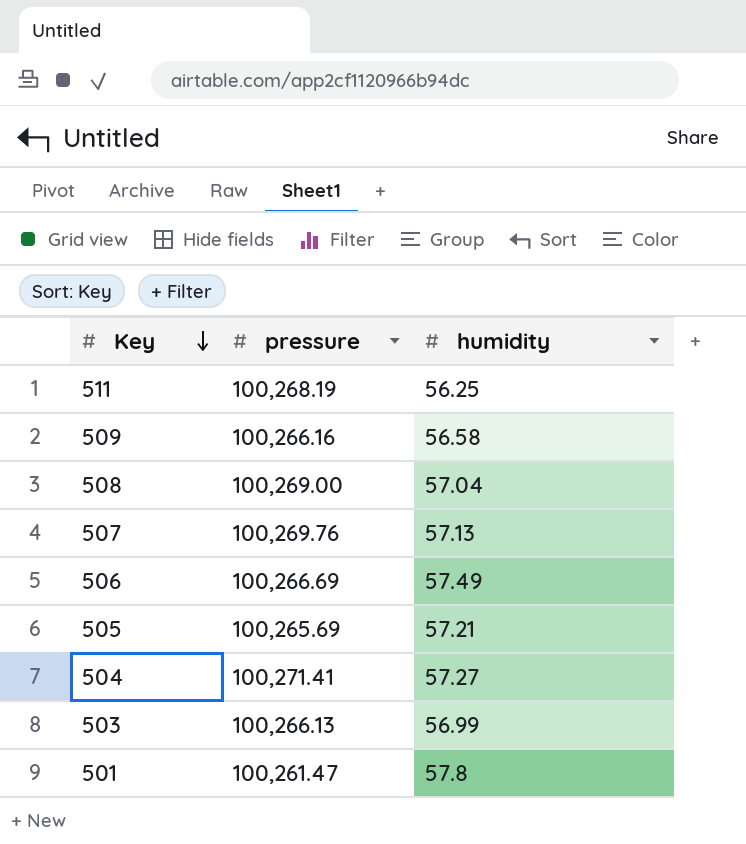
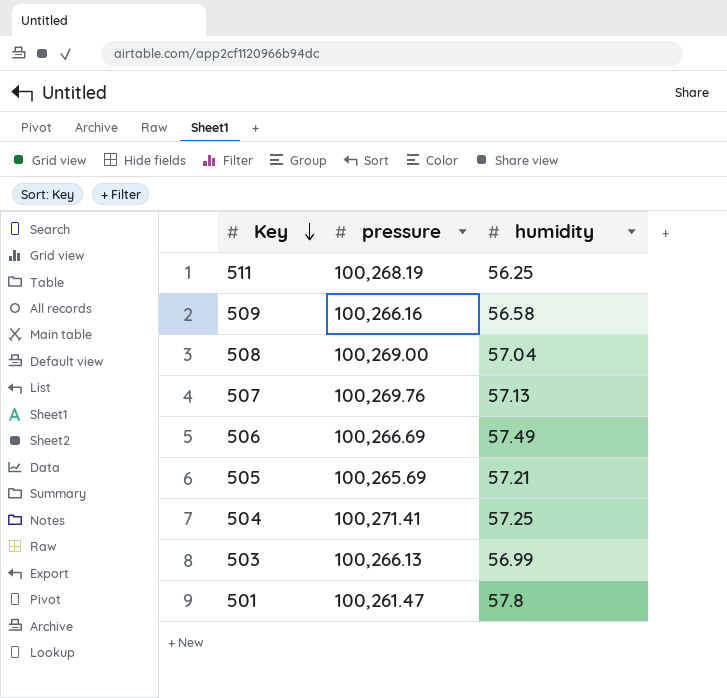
504 | humidity: 57.27 -> 57.25

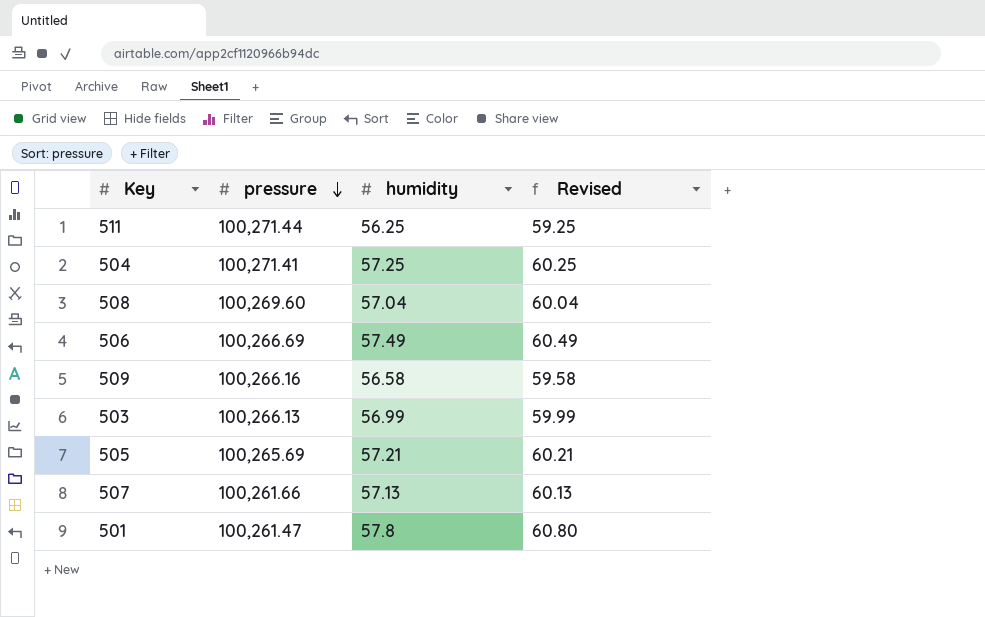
row order: Key descending -> pressure descending
column Revised | formula: none -> [humidity] + 3
511 | pressure: 100,268.19 -> 100,271.44
508 | pressure: 100,269.00 -> 100,269.60
507 | pressure: 100,269.76 -> 100,261.66

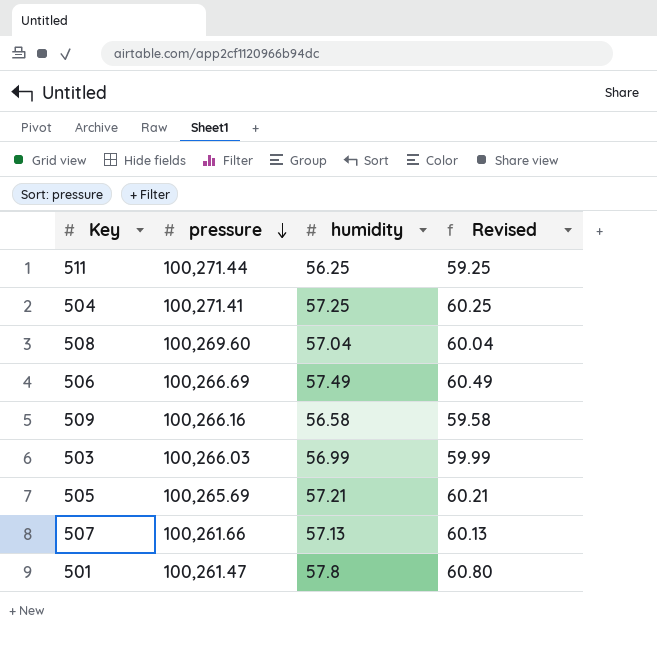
503 | pressure: 100,266.13 -> 100,266.03

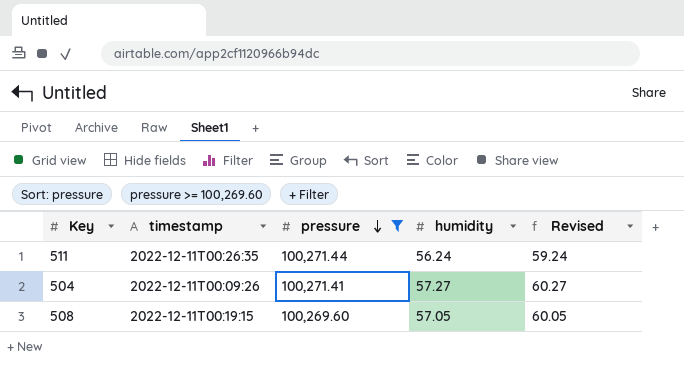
filter: none -> pressure >= 100,269.60
column timestamp | position: none -> 2
511 | humidity: 56.25 -> 56.24
511 | Revised: 59.25 -> 59.24
504 | humidity: 57.25 -> 57.27
504 | Revised: 60.25 -> 60.27
508 | humidity: 57.04 -> 57.05
508 | Revised: 60.04 -> 60.05

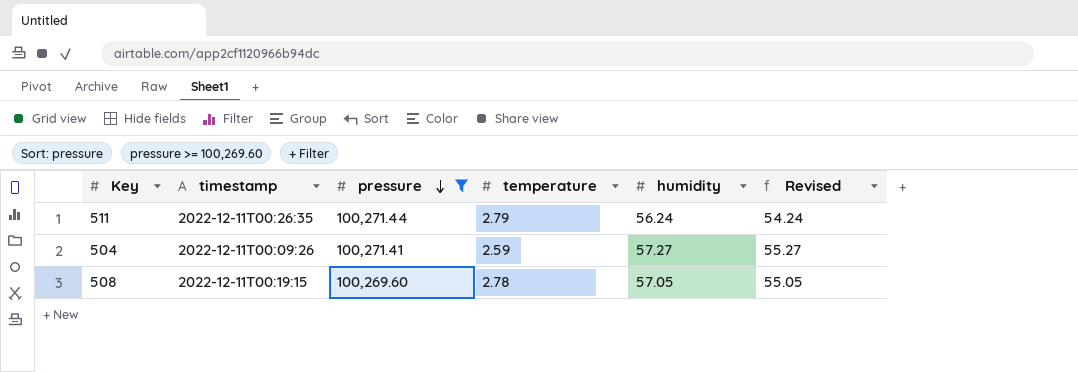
column temperature | position: none -> 4
column Revised | formula: [humidity] + 3 -> [humidity] - 2

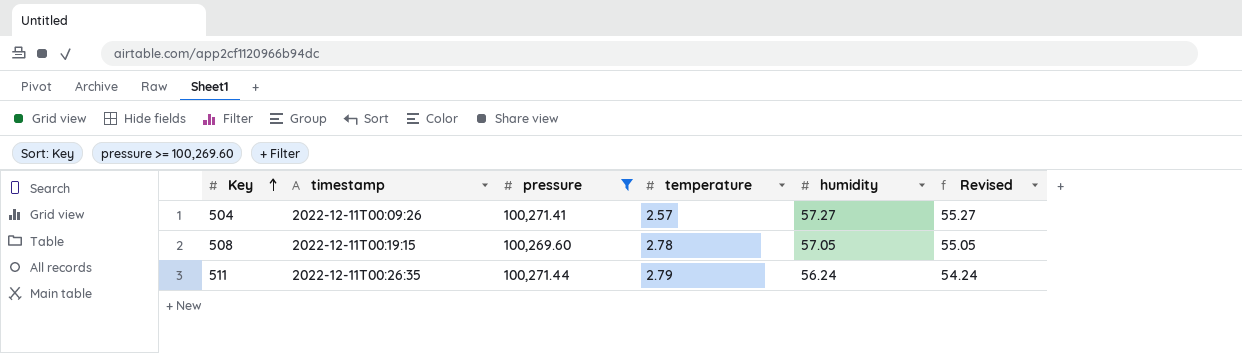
row order: pressure descending -> Key ascending
504 | temperature: 2.59 -> 2.57

